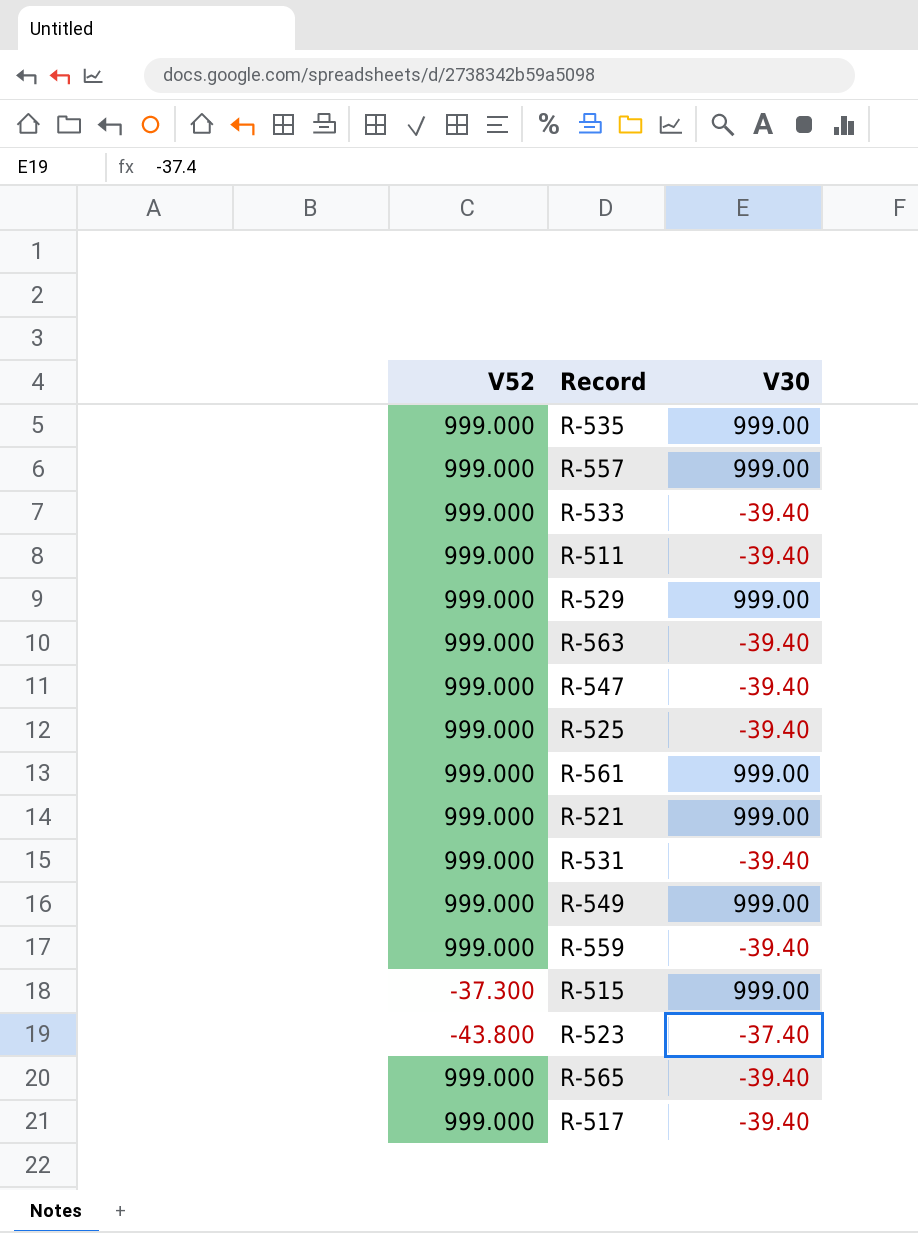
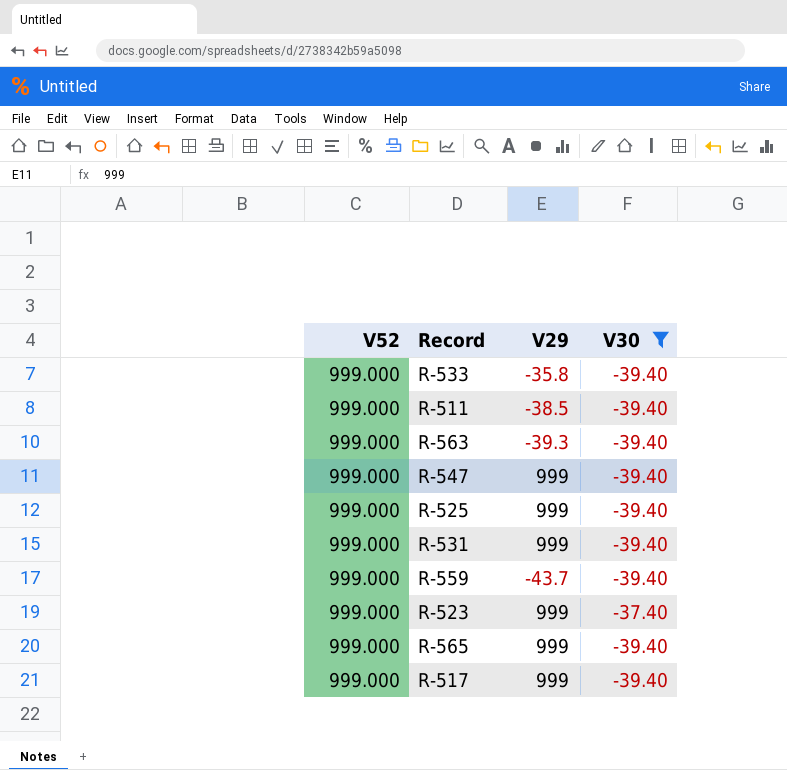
filter: none -> V30 != 999.00
column V29 | position: none -> 3
R-523 | V52: -43.800 -> 999.000

